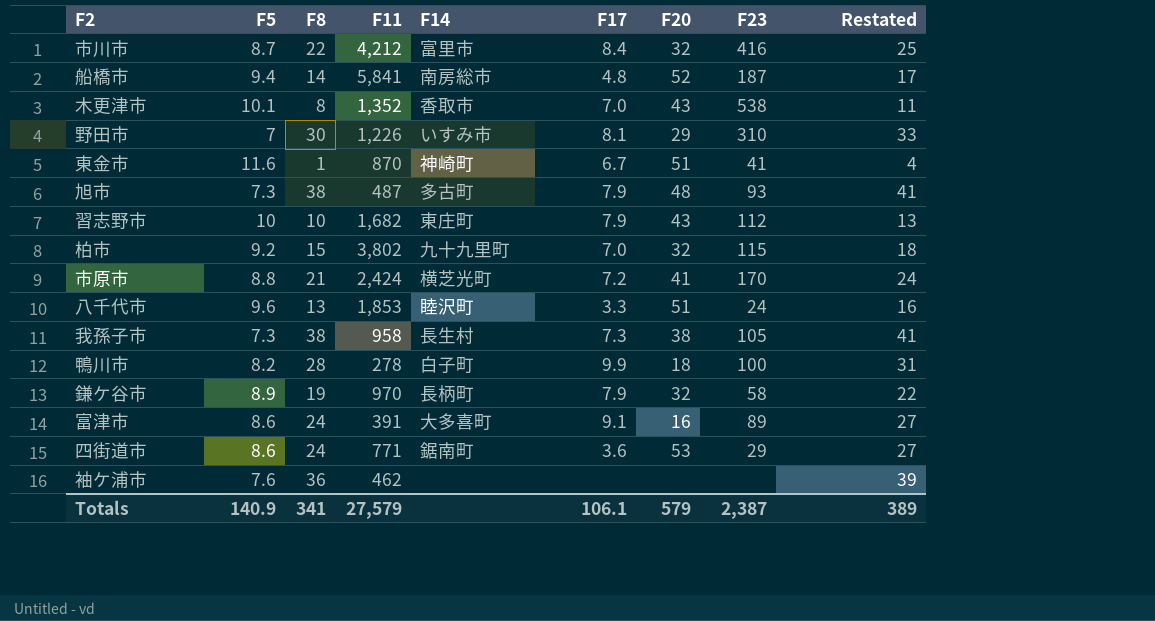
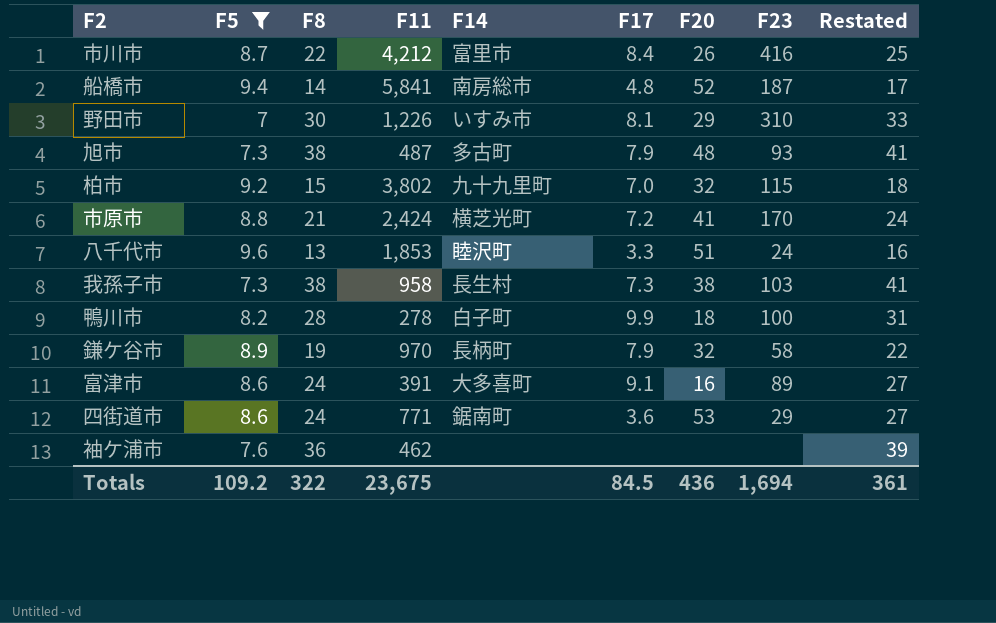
filter: none -> F5 <= 9.6
市川市 | F20: 32 -> 26
我孫子市 | F23: 105 -> 103
Totals | F5: 140.9 -> 109.2
Totals | F8: 341 -> 322
Totals | F11: 27,579 -> 23,675
Totals | F17: 106.1 -> 84.5
Totals | F20: 579 -> 436
Totals | F23: 2,387 -> 1,694
Totals | Restated: 389 -> 361

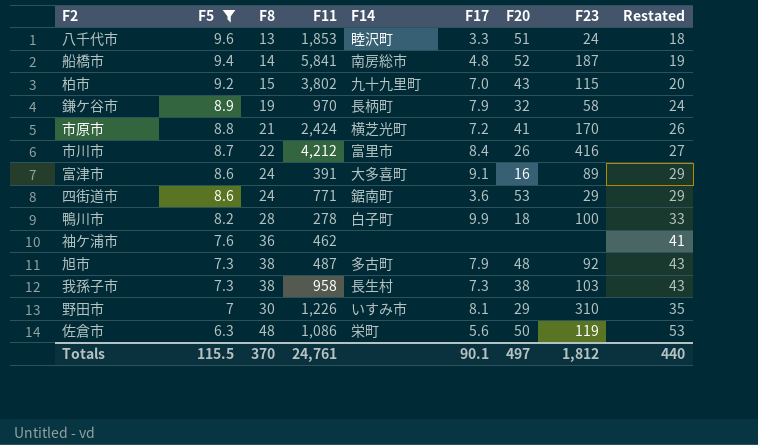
row order: none -> F5 descending
column Restated | formula: [F8] + 3 -> [F8] + 5
柏市 | F20: 32 -> 43
旭市 | F23: 93 -> 92
row 佐倉市: none -> 6.3 | 48 | 1,086 | 栄町 | 5.6 | 50 | 119 | 53
Totals | F5: 109.2 -> 115.5
Totals | F8: 322 -> 370
Totals | F11: 23,675 -> 24,761
Totals | F17: 84.5 -> 90.1
Totals | F20: 436 -> 497
Totals | F23: 1,694 -> 1,812
Totals | Restated: 361 -> 440

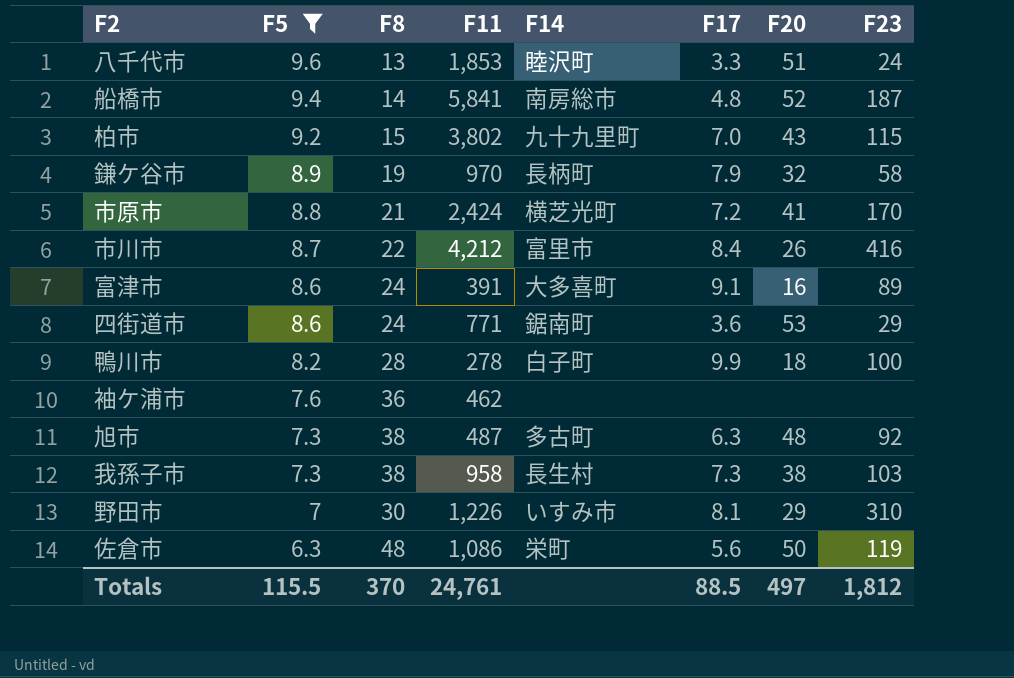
column Restated | formula: [F8] + 5 -> none
旭市 | F17: 7.9 -> 6.3
Totals | F17: 90.1 -> 88.5

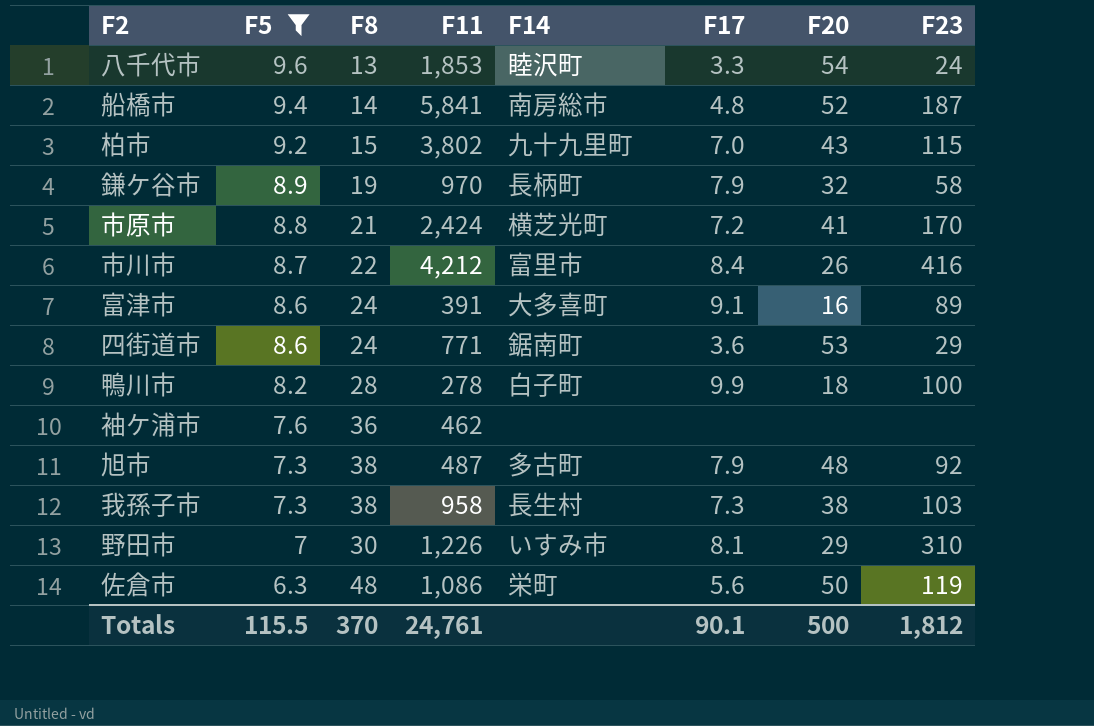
八千代市 | F20: 51 -> 54
旭市 | F17: 6.3 -> 7.9
Totals | F17: 88.5 -> 90.1
Totals | F20: 497 -> 500

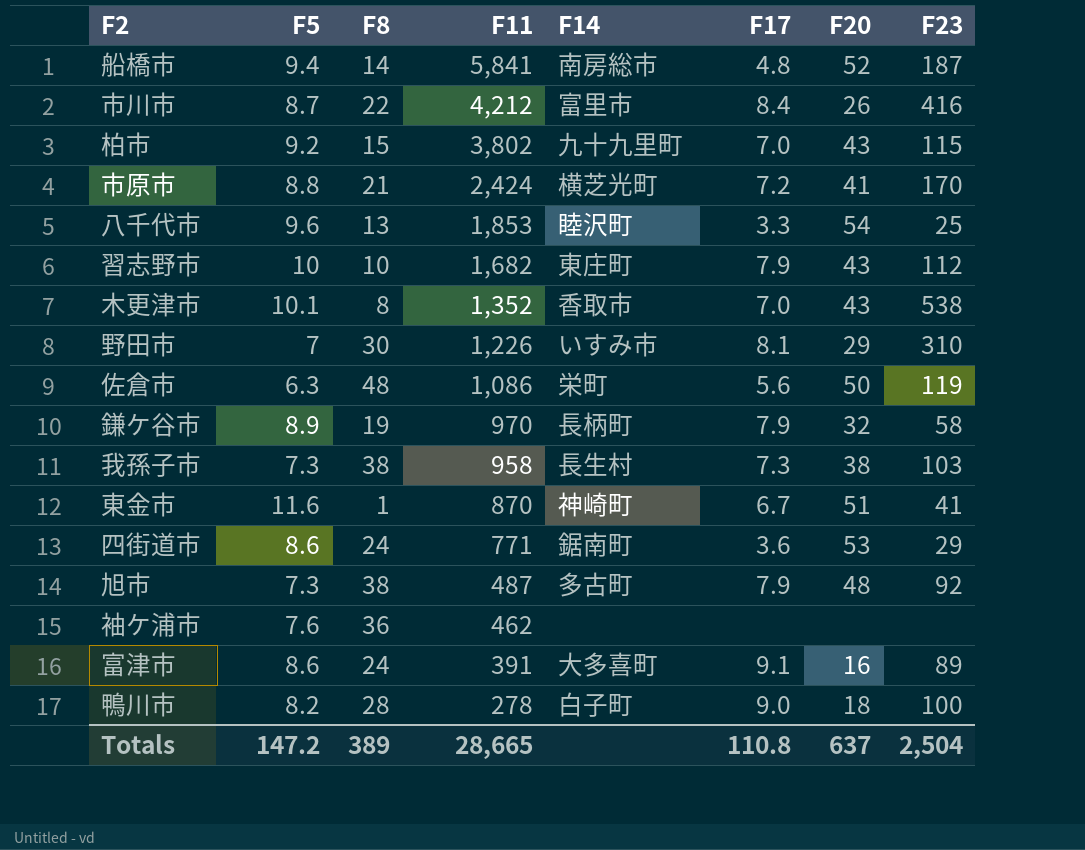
filter: F5 <= 9.6 -> none
row order: F5 descending -> F11 descending
八千代市 | F23: 24 -> 25
鴨川市 | F17: 9.9 -> 9.0
Totals | F5: 115.5 -> 147.2
Totals | F8: 370 -> 389
Totals | F11: 24,761 -> 28,665
Totals | F17: 90.1 -> 110.8
Totals | F20: 500 -> 637
Totals | F23: 1,812 -> 2,504

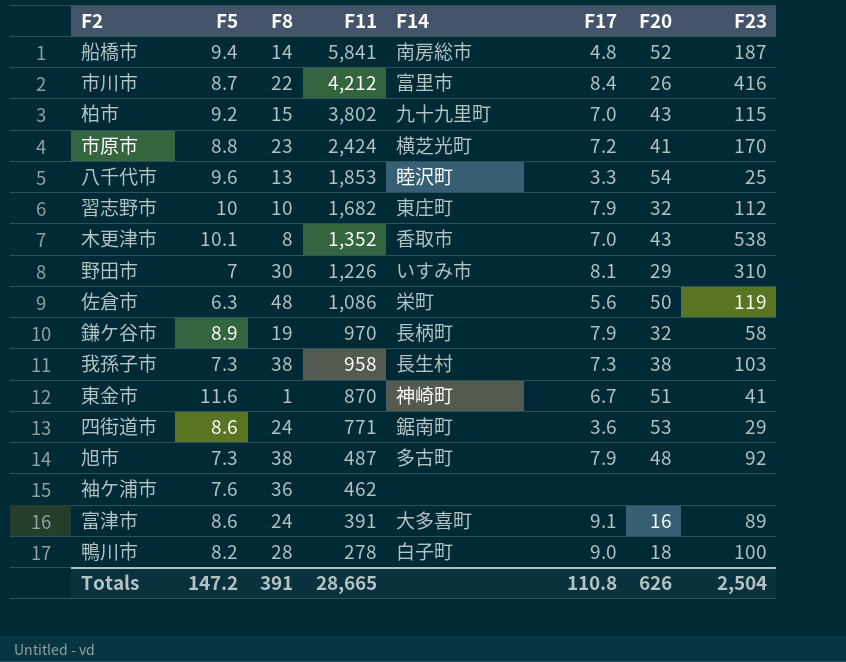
市原市 | F8: 21 -> 23
習志野市 | F20: 43 -> 32
Totals | F8: 389 -> 391
Totals | F20: 637 -> 626

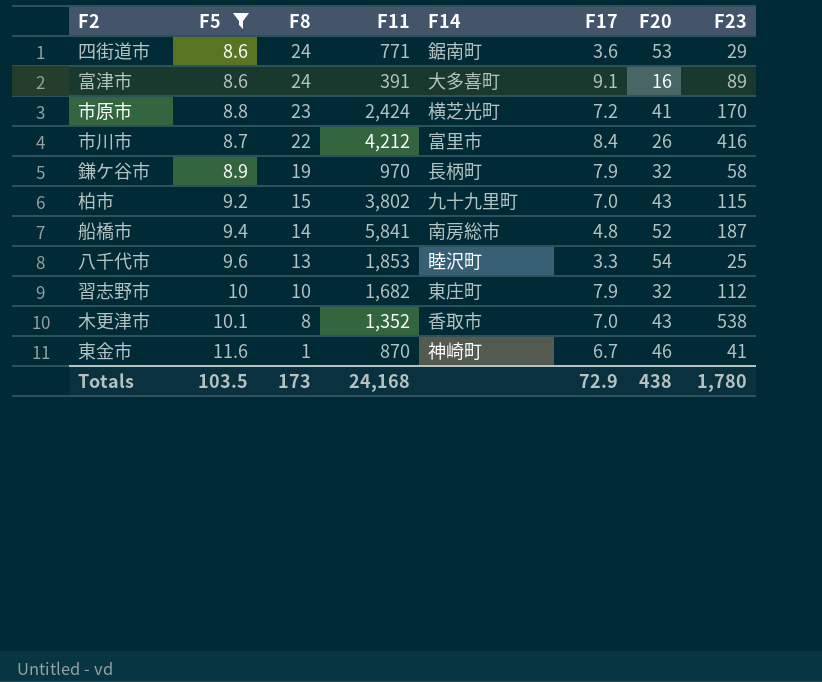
filter: none -> F5 >= 8.6
row order: F11 descending -> F8 descending
東金市 | F20: 51 -> 46
Totals | F5: 147.2 -> 103.5
Totals | F8: 391 -> 173
Totals | F11: 28,665 -> 24,168
Totals | F17: 110.8 -> 72.9
Totals | F20: 626 -> 438
Totals | F23: 2,504 -> 1,780

